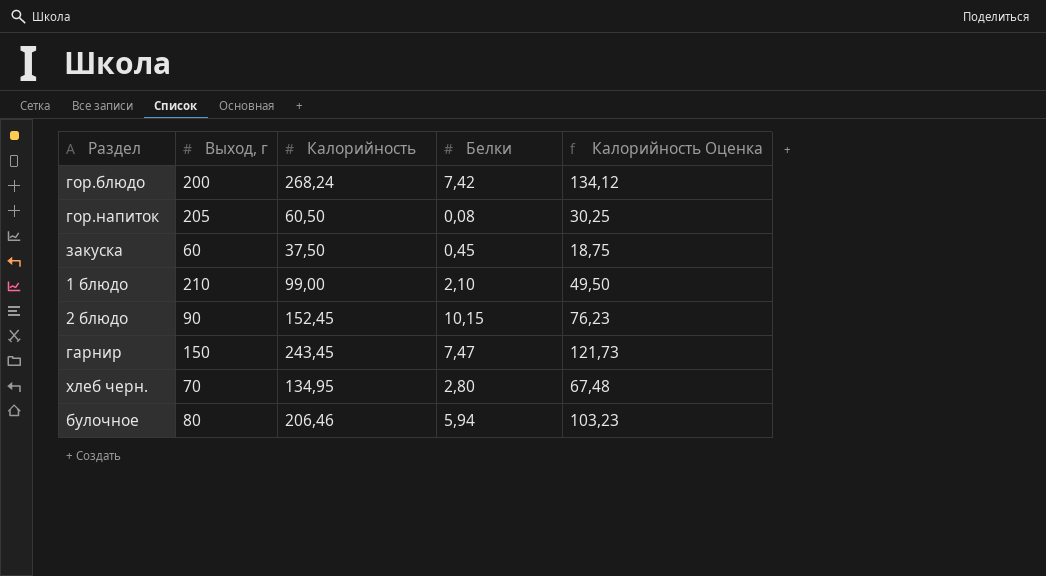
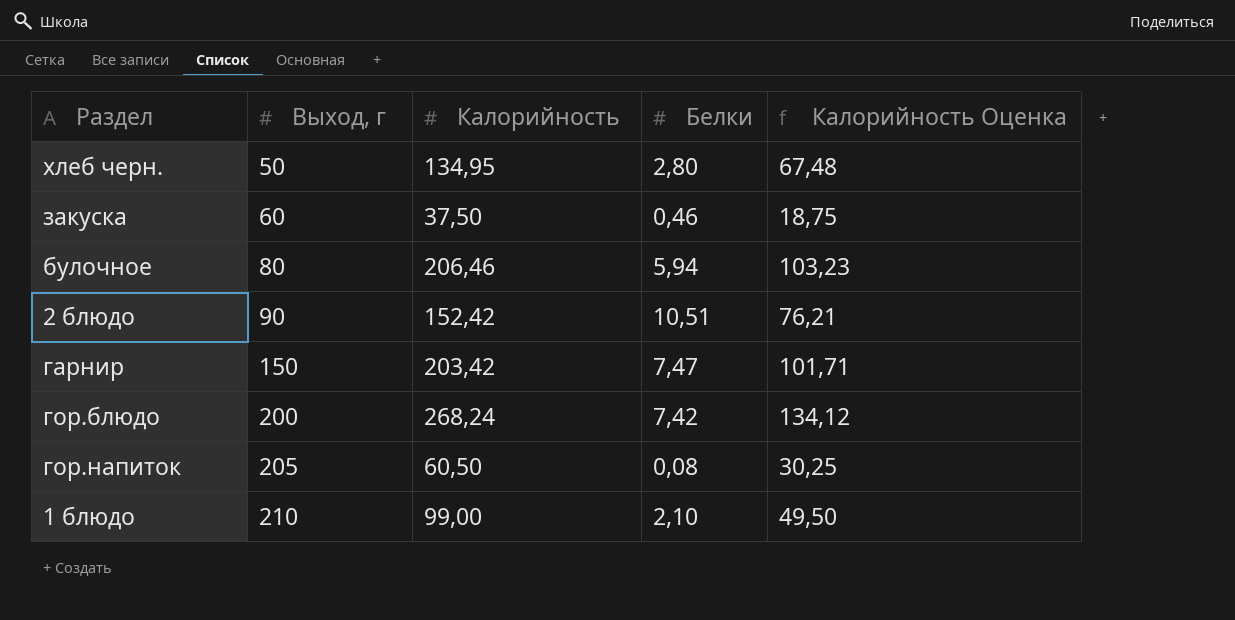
row order: none -> Выход, г ascending
хлеб черн. | Выход, г: 70 -> 50
закуска | Белки: 0,45 -> 0,46
2 блюдо | Калорийность: 152,45 -> 152,42
2 блюдо | Белки: 10,15 -> 10,51
2 блюдо | Калорийность Оценка: 76,23 -> 76,21
гарнир | Калорийность: 243,45 -> 203,42
гарнир | Калорийность Оценка: 121,73 -> 101,71

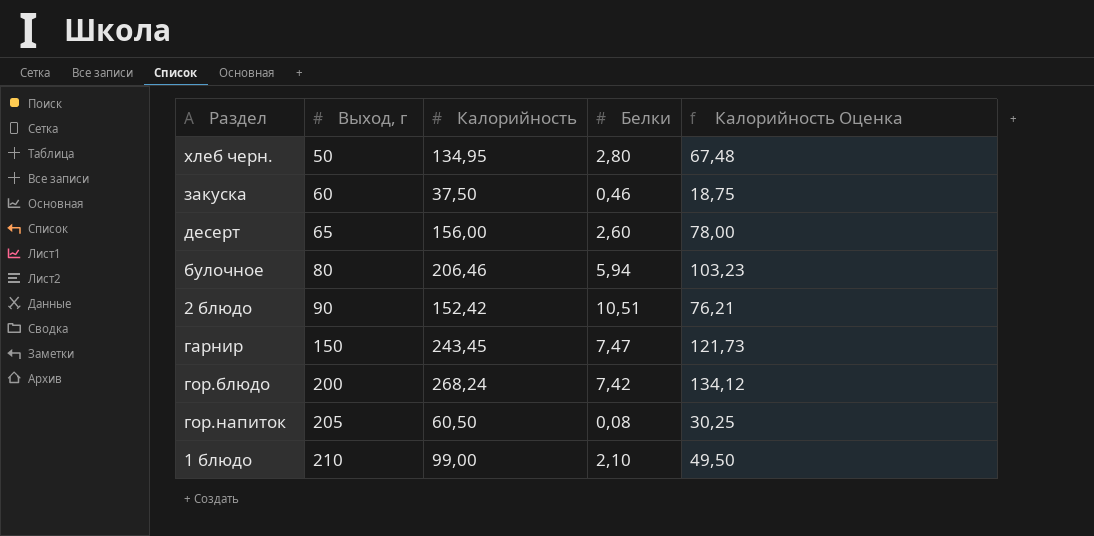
row десерт: none -> 65 | 156,00 | 2,60 | 78,00
гарнир | Калорийность: 203,42 -> 243,45
гарнир | Калорийность Оценка: 101,71 -> 121,73

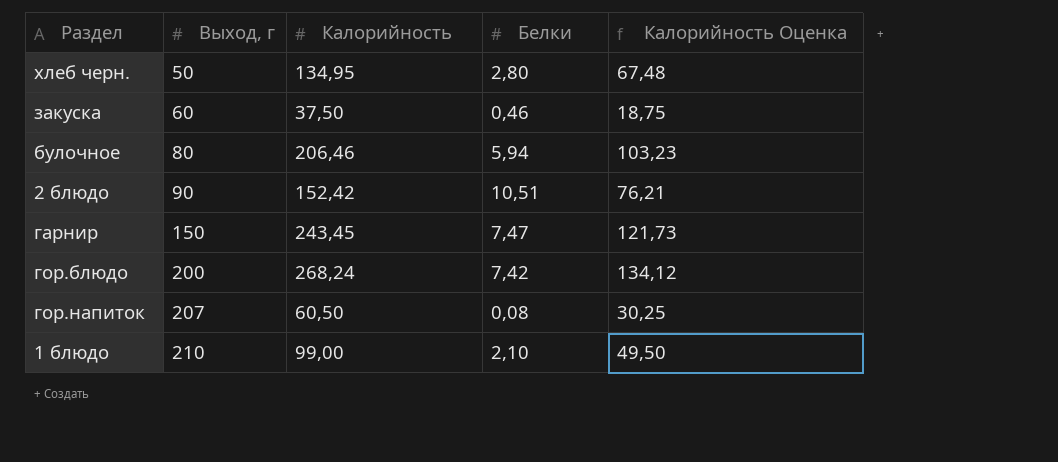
row десерт: 65 | 156,00 | 2,60 | 78,00 -> none
гор.напиток | Выход, г: 205 -> 207

